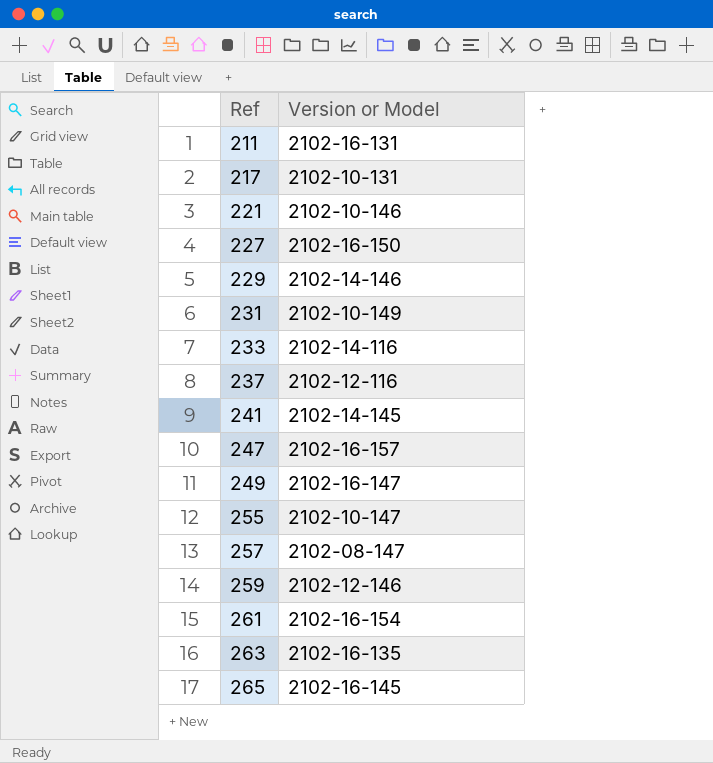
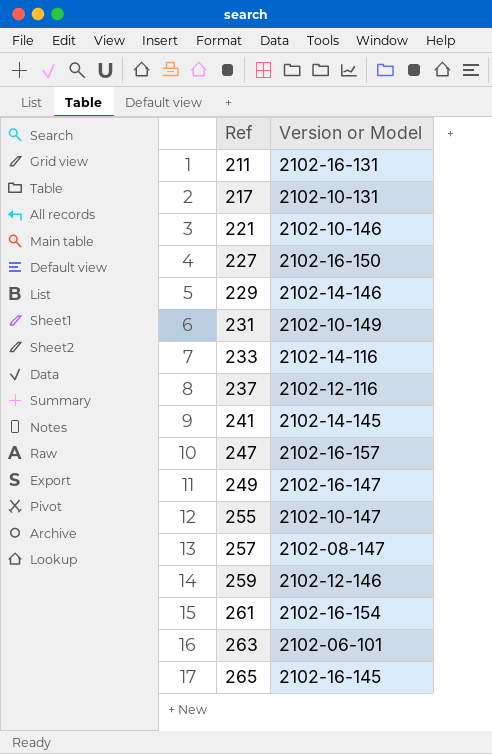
263 | Version or Model: 2102-16-135 -> 2102-06-101

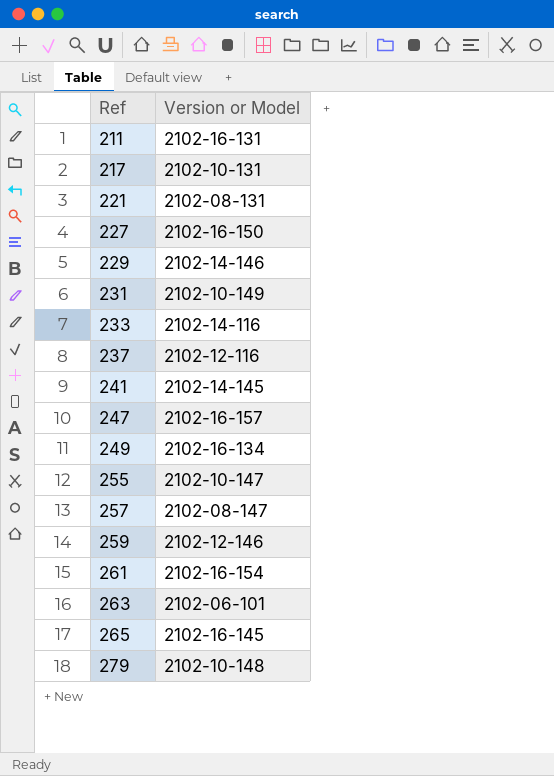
221 | Version or Model: 2102-10-146 -> 2102-08-131
249 | Version or Model: 2102-16-147 -> 2102-16-134
row 279: none -> 2102-10-148

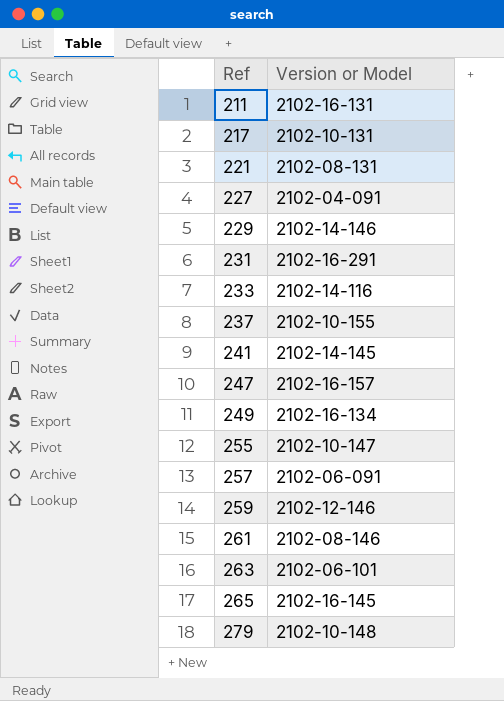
227 | Version or Model: 2102-16-150 -> 2102-04-091
231 | Version or Model: 2102-10-149 -> 2102-16-291
237 | Version or Model: 2102-12-116 -> 2102-10-155
257 | Version or Model: 2102-08-147 -> 2102-06-091
261 | Version or Model: 2102-16-154 -> 2102-08-146

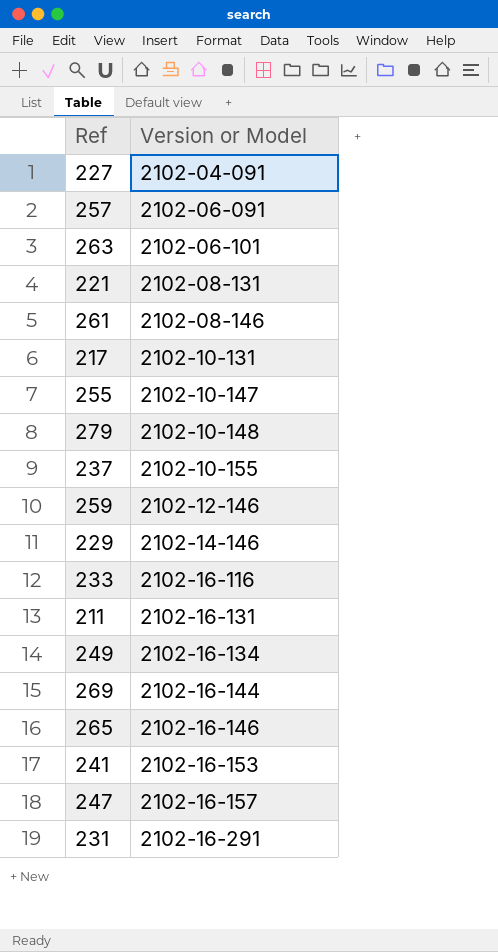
row order: Ref ascending -> Version or Model ascending
233 | Version or Model: 2102-14-116 -> 2102-16-116
row 269: none -> 2102-16-144
265 | Version or Model: 2102-16-145 -> 2102-16-146
241 | Version or Model: 2102-14-145 -> 2102-16-153

